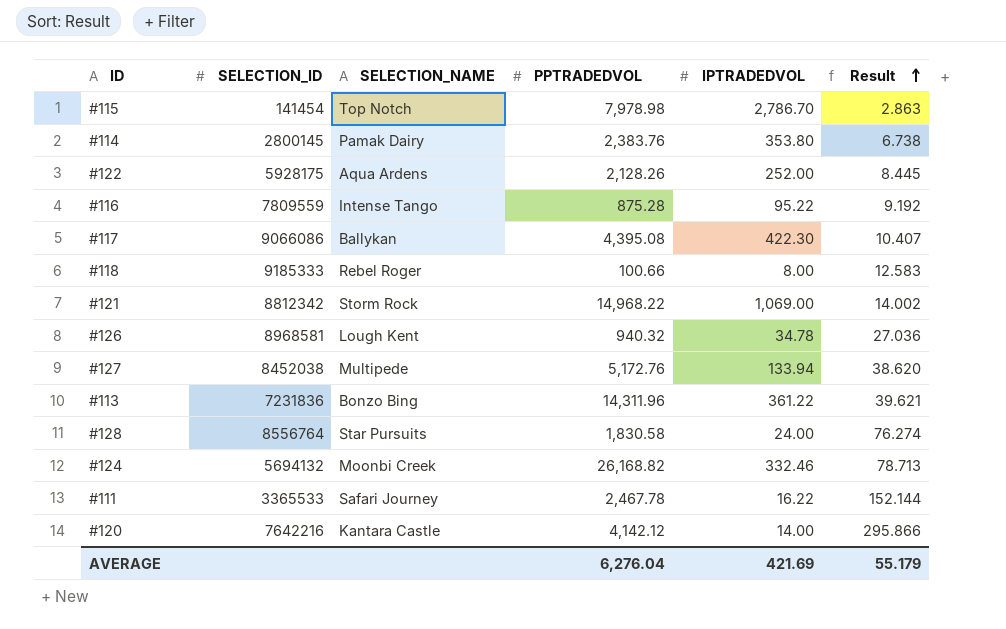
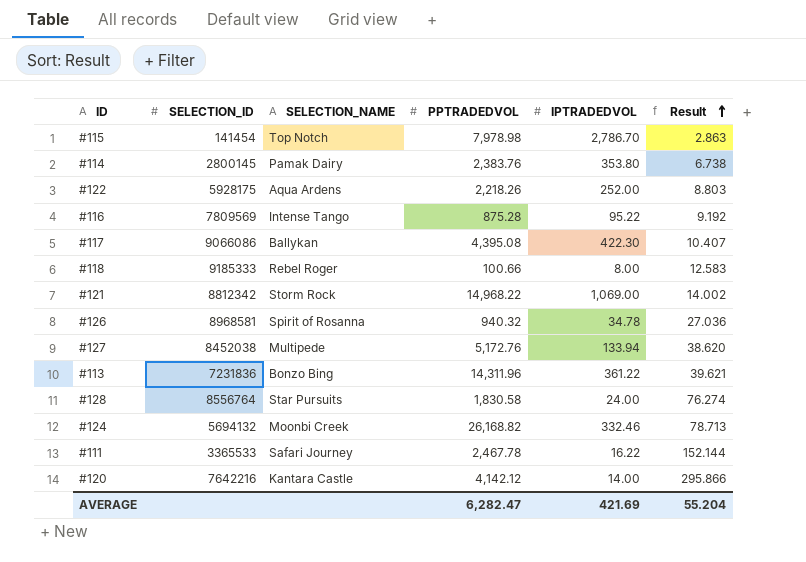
#122 | PPTRADEDVOL: 2,128.26 -> 2,218.26
#122 | Result: 8.445 -> 8.803
#116 | SELECTION_ID: 7809559 -> 7809569
#126 | SELECTION_NAME: Lough Kent -> Spirit of Rosanna
AVERAGE | PPTRADEDVOL: 6,276.04 -> 6,282.47
AVERAGE | Result: 55.179 -> 55.204

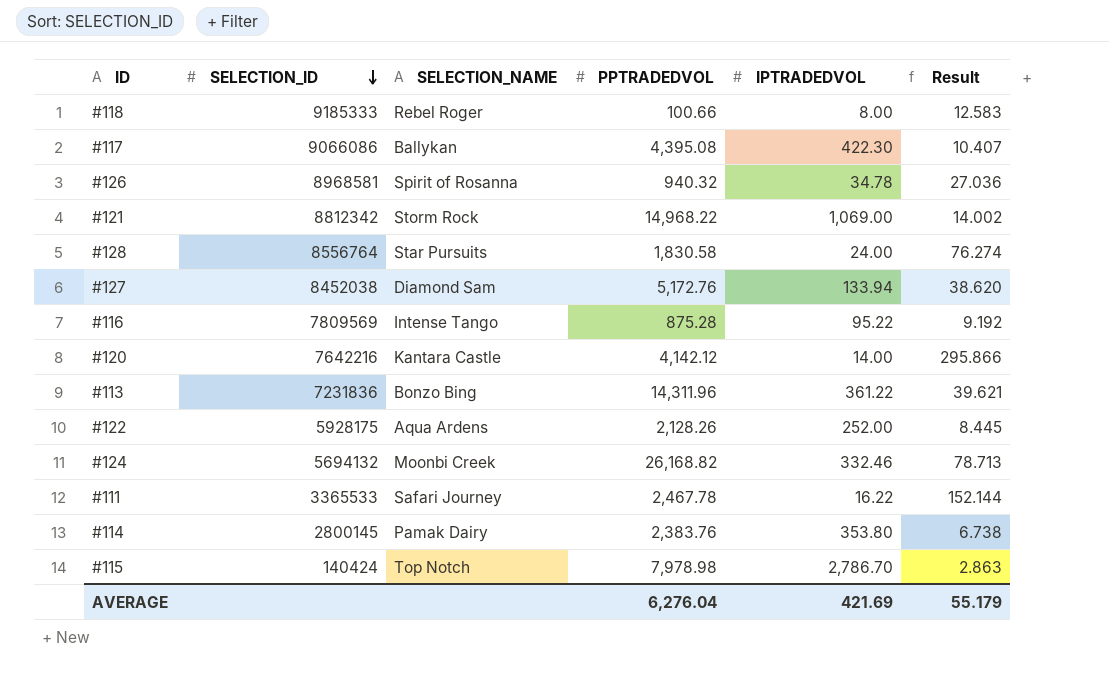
row order: Result ascending -> SELECTION_ID descending
#127 | SELECTION_NAME: Multipede -> Diamond Sam
#122 | PPTRADEDVOL: 2,218.26 -> 2,128.26
#122 | Result: 8.803 -> 8.445
#115 | SELECTION_ID: 141454 -> 140424
AVERAGE | PPTRADEDVOL: 6,282.47 -> 6,276.04
AVERAGE | Result: 55.204 -> 55.179

